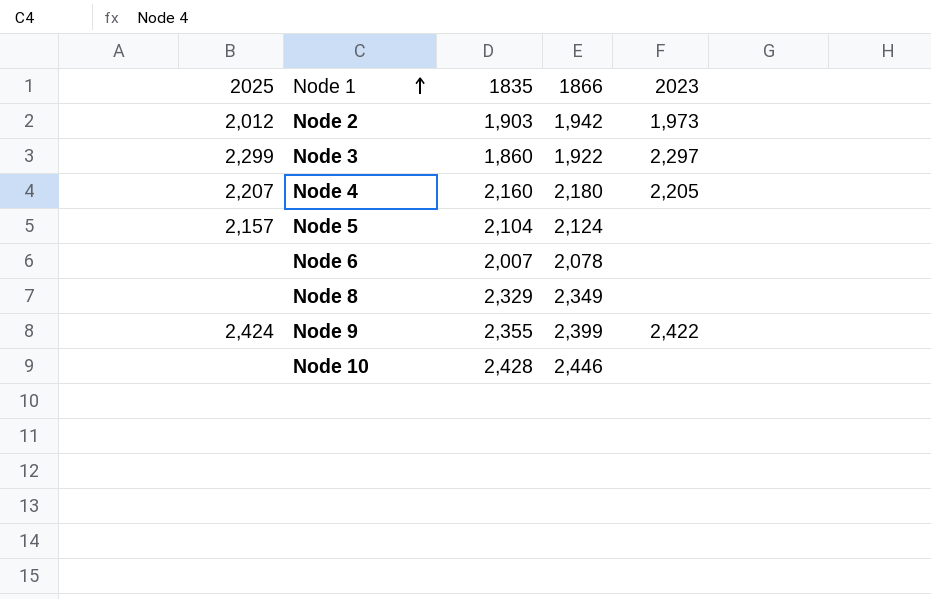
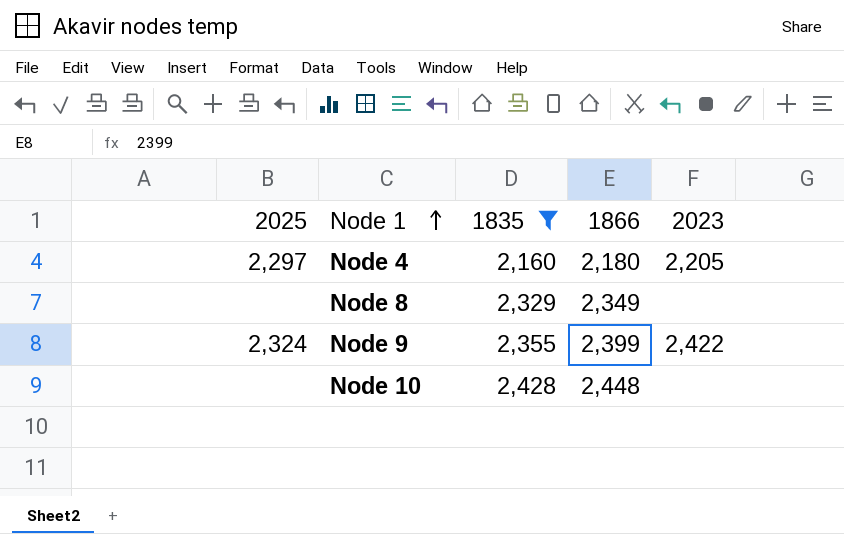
filter: none -> 1835 >= 2,160
Node 4 | 2025: 2,207 -> 2,297
Node 9 | 2025: 2,424 -> 2,324
Node 10 | 1866: 2,446 -> 2,448

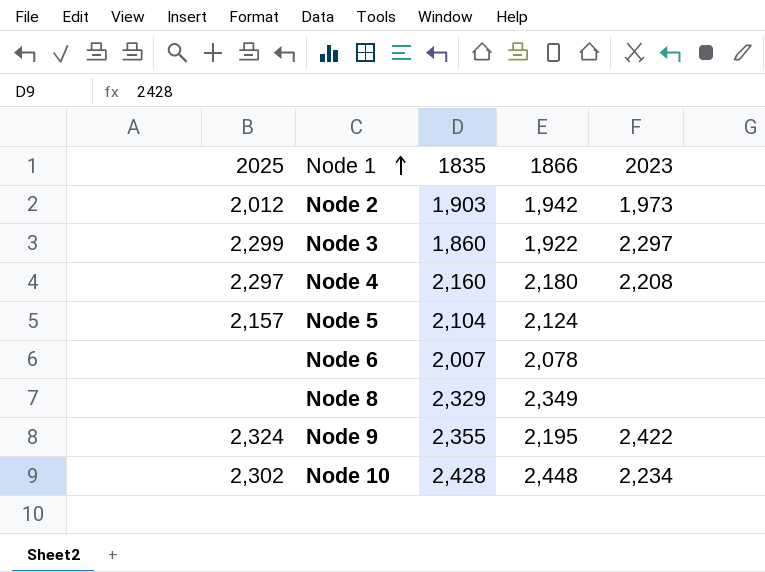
filter: 1835 >= 2,160 -> none
Node 4 | 2023: 2,205 -> 2,208
Node 9 | 1866: 2,399 -> 2,195
Node 10 | 2025: none -> 2,302
Node 10 | 2023: none -> 2,234

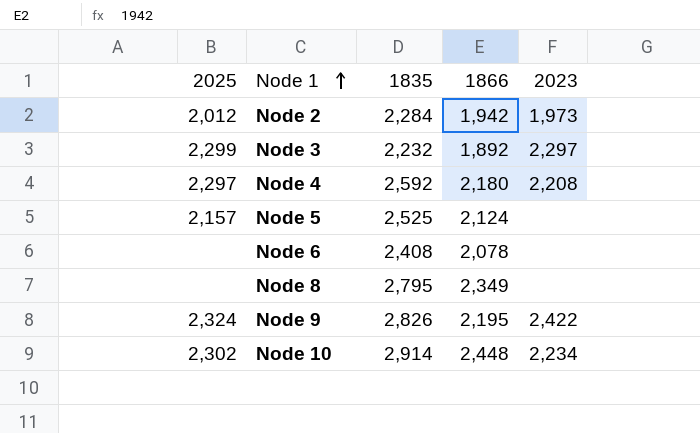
Node 2 | 1835: 1,903 -> 2,284
Node 3 | 1835: 1,860 -> 2,232
Node 3 | 1866: 1,922 -> 1,892
Node 4 | 1835: 2,160 -> 2,592
Node 5 | 1835: 2,104 -> 2,525
Node 6 | 1835: 2,007 -> 2,408
Node 8 | 1835: 2,329 -> 2,795
Node 9 | 1835: 2,355 -> 2,826
Node 10 | 1835: 2,428 -> 2,914

